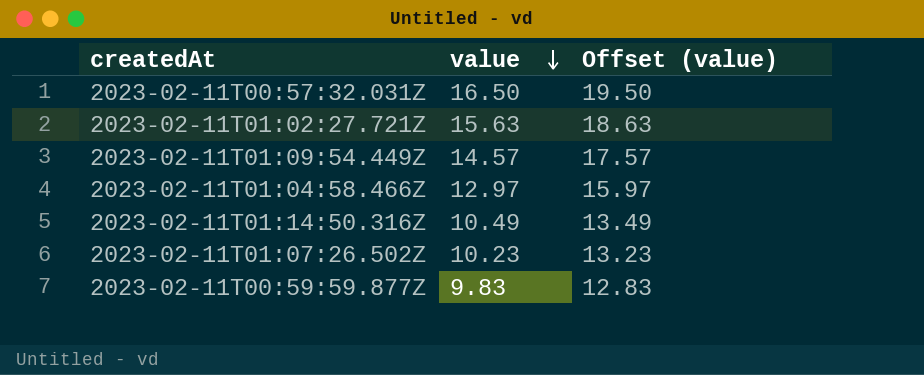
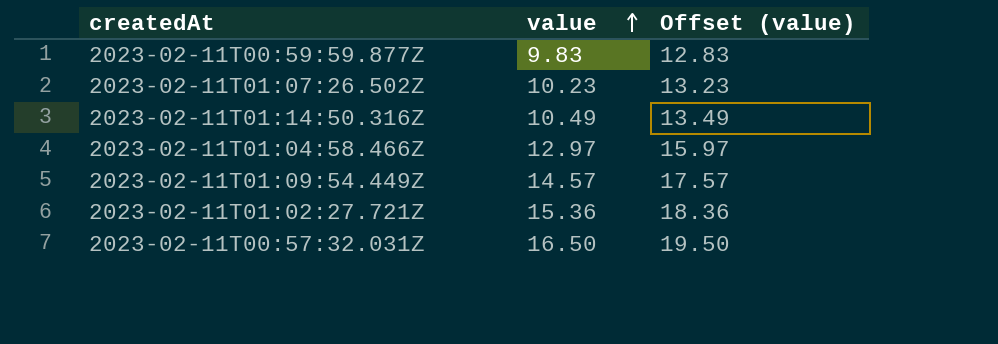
row order: value descending -> value ascending
2023-02-11T01:02:27.721Z | value: 15.63 -> 15.36
2023-02-11T01:02:27.721Z | Offset (value): 18.63 -> 18.36

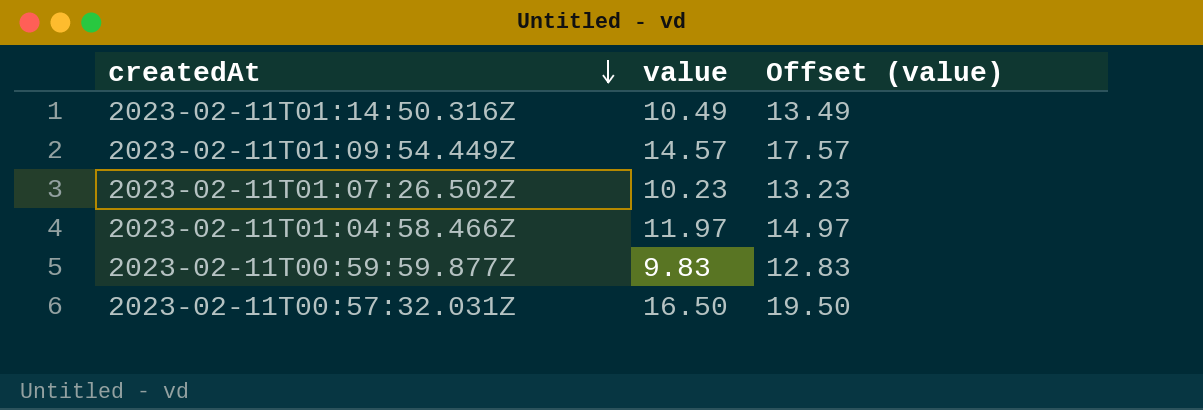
row order: value ascending -> createdAt descending
row 2023-02-11T01:02:27.721Z: 15.36 | 18.36 -> none
2023-02-11T01:04:58.466Z | value: 12.97 -> 11.97
2023-02-11T01:04:58.466Z | Offset (value): 15.97 -> 14.97

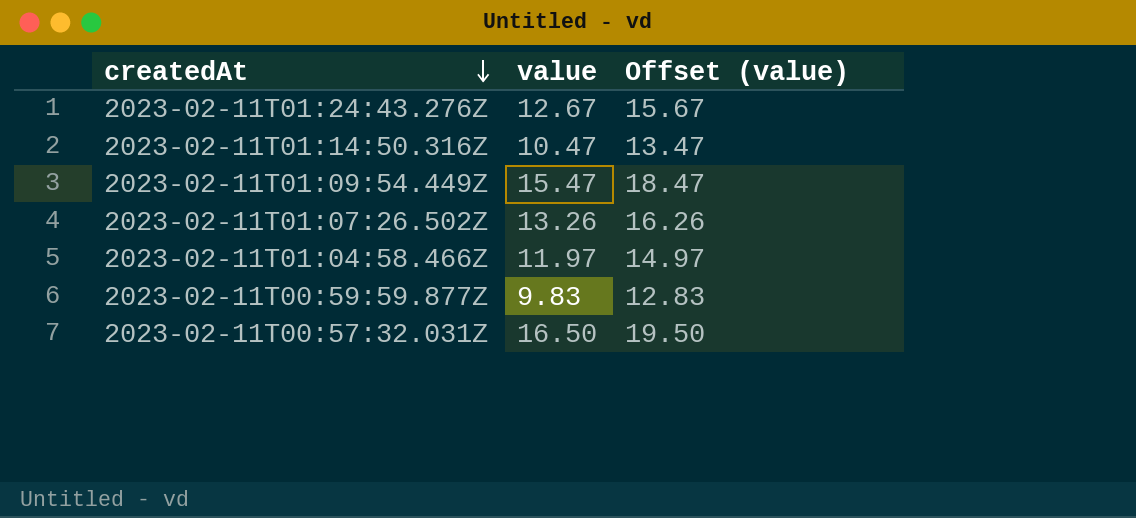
row 2023-02-11T01:24:43.276Z: none -> 12.67 | 15.67
2023-02-11T01:14:50.316Z | value: 10.49 -> 10.47
2023-02-11T01:14:50.316Z | Offset (value): 13.49 -> 13.47
2023-02-11T01:09:54.449Z | value: 14.57 -> 15.47
2023-02-11T01:09:54.449Z | Offset (value): 17.57 -> 18.47
2023-02-11T01:07:26.502Z | value: 10.23 -> 13.26
2023-02-11T01:07:26.502Z | Offset (value): 13.23 -> 16.26

